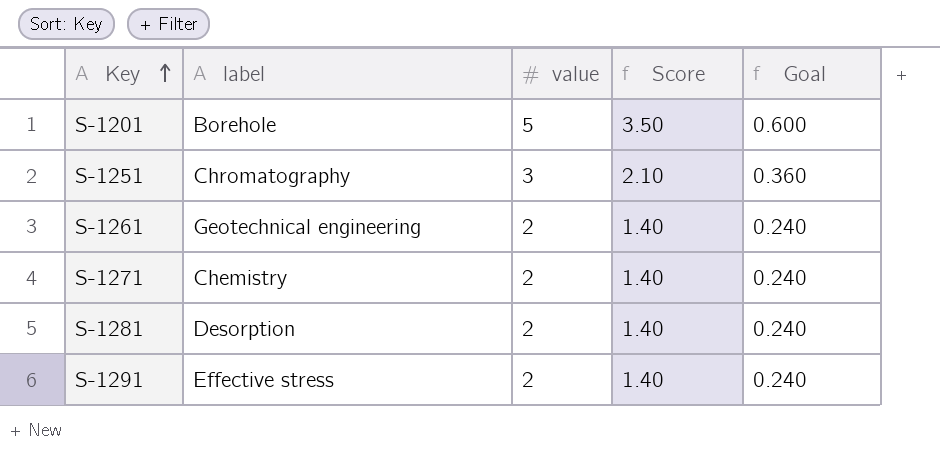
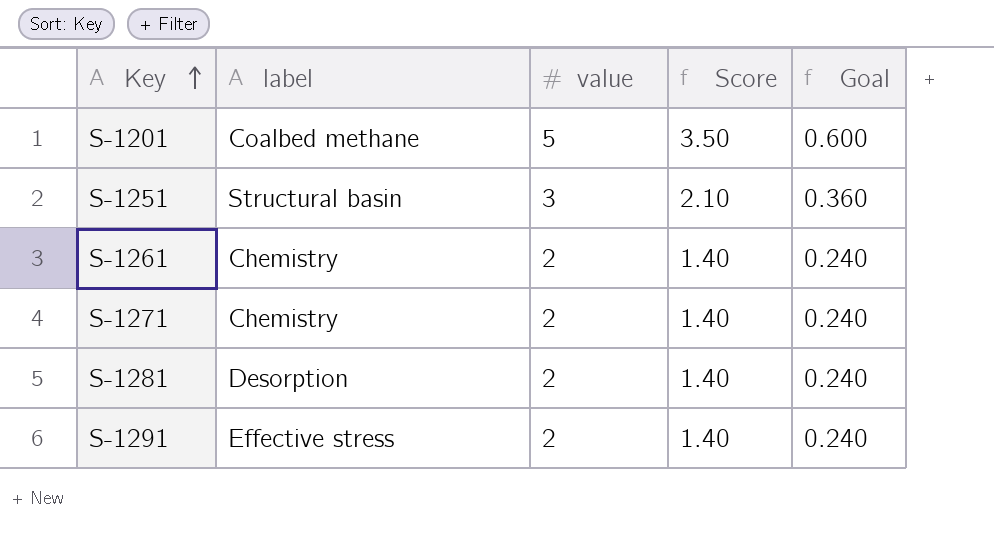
S-1201 | label: Borehole -> Coalbed methane
S-1251 | label: Chromatography -> Structural basin
S-1261 | label: Geotechnical engineering -> Chemistry

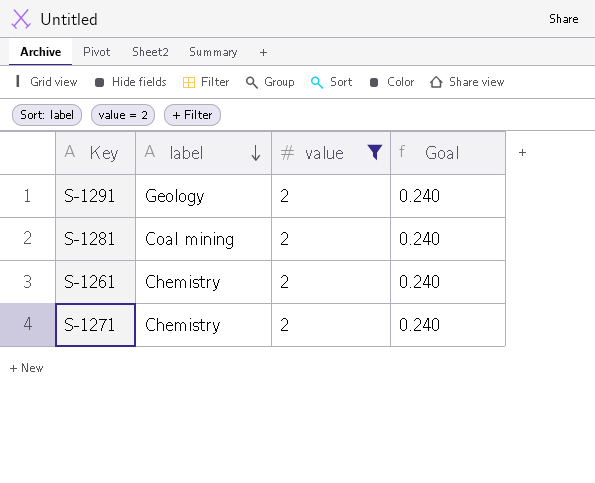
filter: none -> value = 2
row order: Key ascending -> label descending
column Score | formula: [value] * 0.7 -> none
S-1291 | label: Effective stress -> Geology
S-1281 | label: Desorption -> Coal mining

